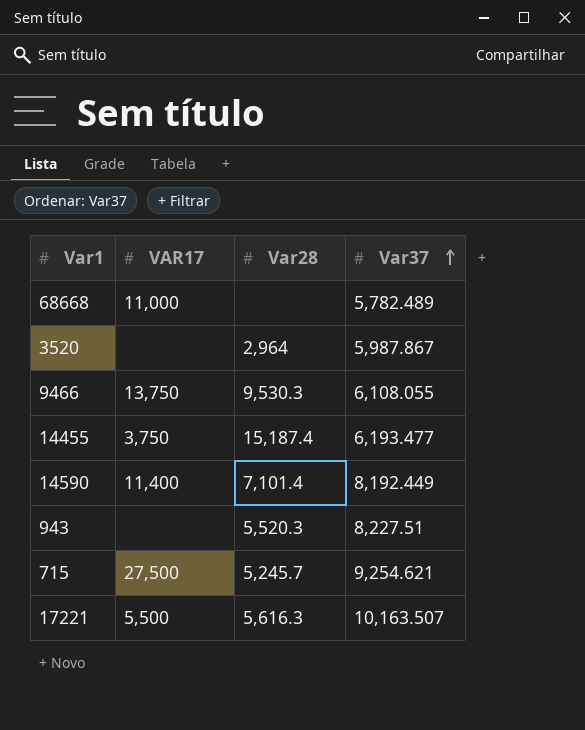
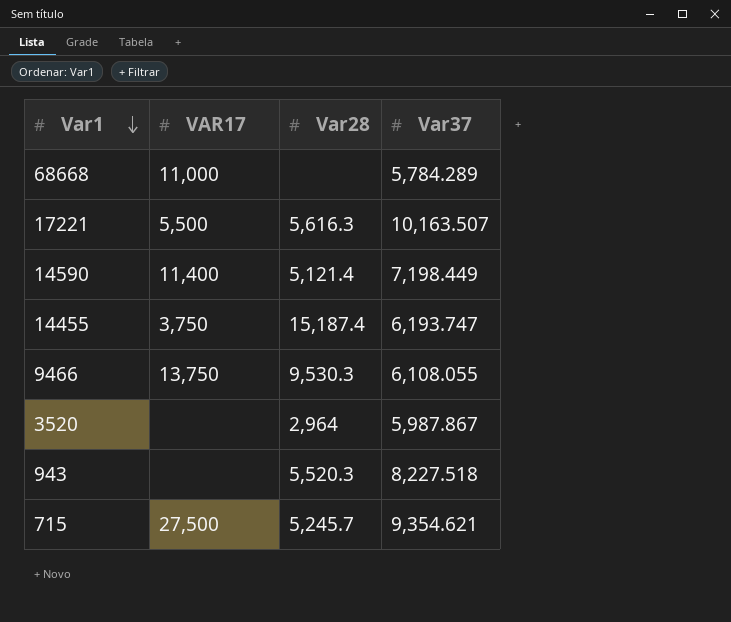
row order: Var37 ascending -> Var1 descending
68668 | Var37: 5,782.489 -> 5,784.289
14590 | Var28: 7,101.4 -> 5,121.4
14590 | Var37: 8,192.449 -> 7,198.449
14455 | Var37: 6,193.477 -> 6,193.747
943 | Var37: 8,227.51 -> 8,227.518
715 | Var37: 9,254.621 -> 9,354.621

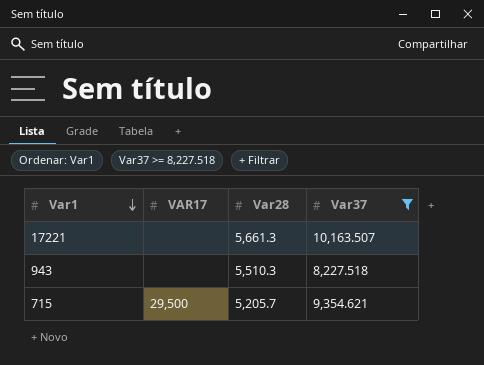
filter: none -> Var37 >= 8,227.518
17221 | VAR17: 5,500 -> none
17221 | Var28: 5,616.3 -> 5,661.3
943 | Var28: 5,520.3 -> 5,510.3
715 | VAR17: 27,500 -> 29,500
715 | Var28: 5,245.7 -> 5,205.7

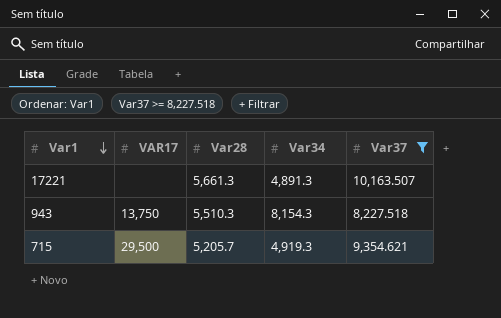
column Var34 | position: none -> 4
943 | VAR17: none -> 13,750

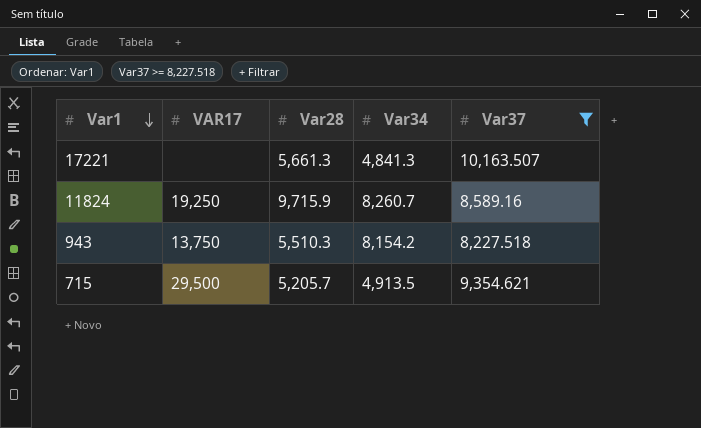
17221 | Var34: 4,891.3 -> 4,841.3
row 11824: none -> 19,250 | 9,715.9 | 8,260.7 | 8,589.16
943 | Var34: 8,154.3 -> 8,154.2
715 | Var34: 4,919.3 -> 4,913.5

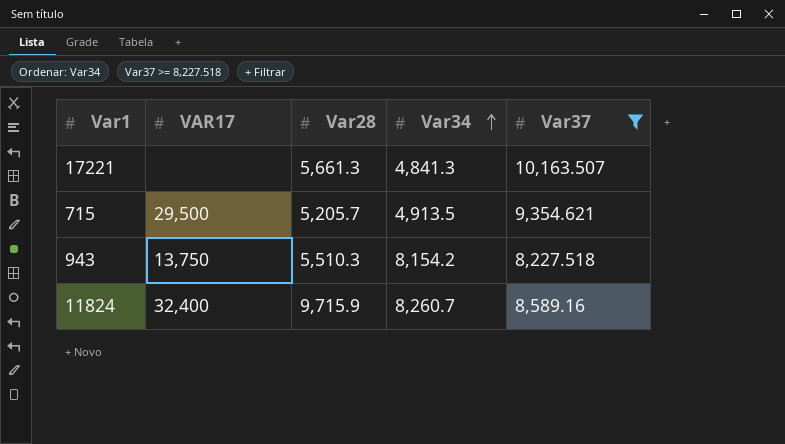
row order: Var1 descending -> Var34 ascending
11824 | VAR17: 19,250 -> 32,400

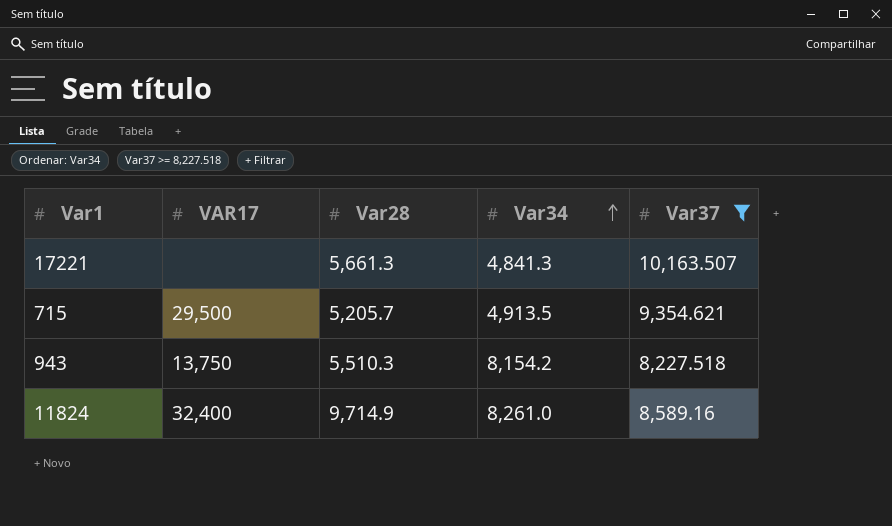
11824 | Var28: 9,715.9 -> 9,714.9
11824 | Var34: 8,260.7 -> 8,261.0

